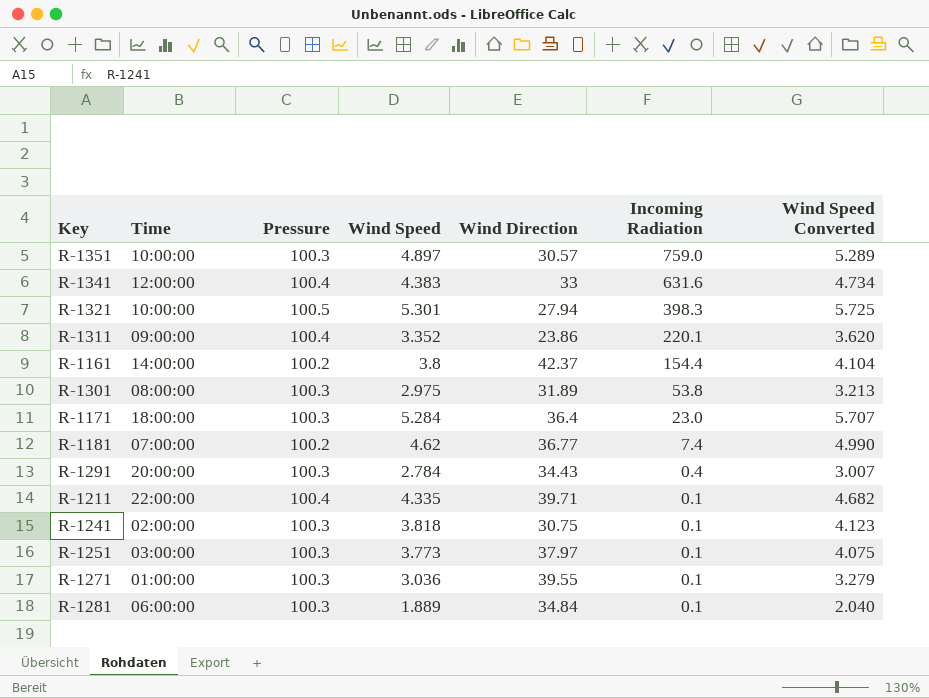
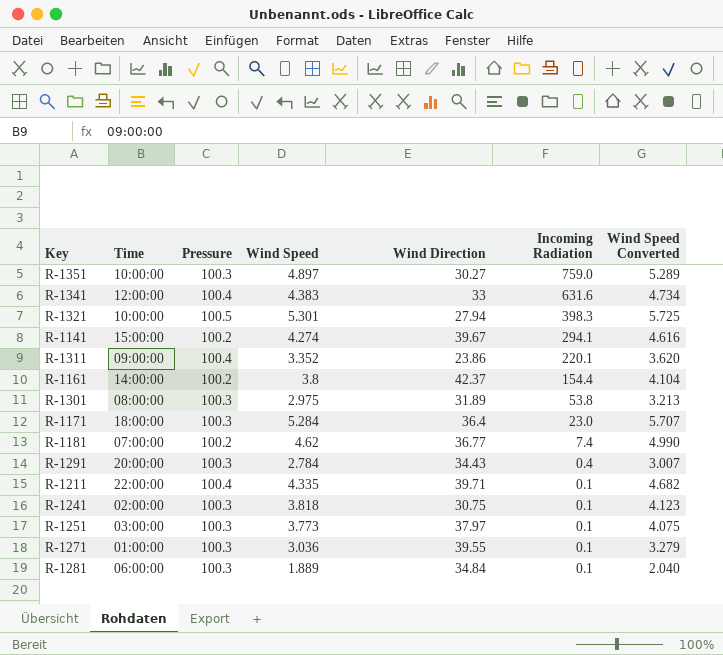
R-1351 | Wind Direction: 30.57 -> 30.27
row R-1141: none -> 15:00:00 | 100.2 | 4.274 | 39.67 | 294.1 | 4.616

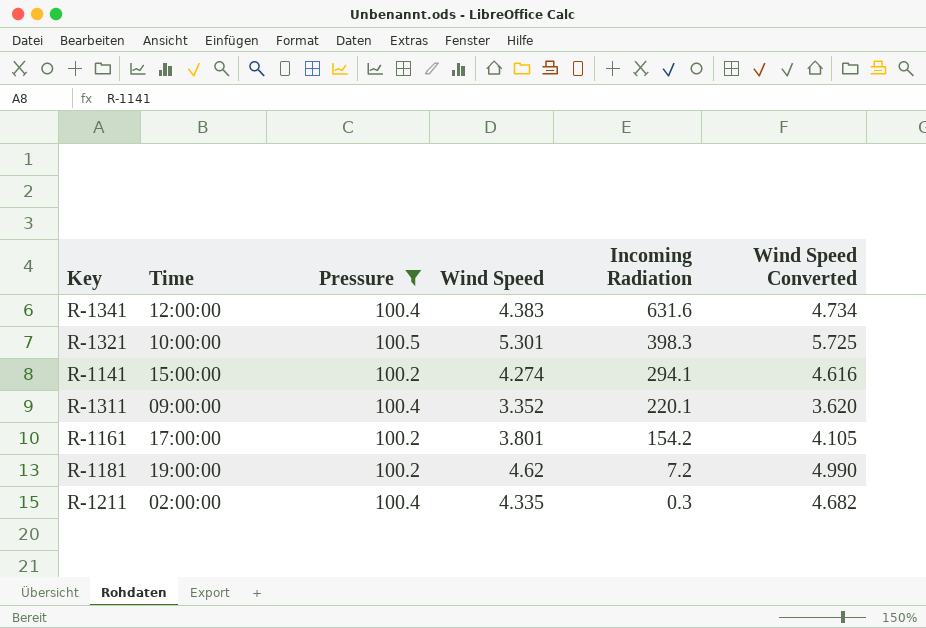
filter: none -> Pressure != 100.3
column Wind Direction | position: 5 -> none
R-1161 | Time: 14:00:00 -> 17:00:00
R-1161 | Wind Speed: 3.8 -> 3.801
R-1161 | Incoming Radiation: 154.4 -> 154.2
R-1161 | Wind Speed Converted: 4.104 -> 4.105
R-1181 | Time: 07:00:00 -> 19:00:00
R-1181 | Incoming Radiation: 7.4 -> 7.2
R-1211 | Time: 22:00:00 -> 02:00:00
R-1211 | Incoming Radiation: 0.1 -> 0.3

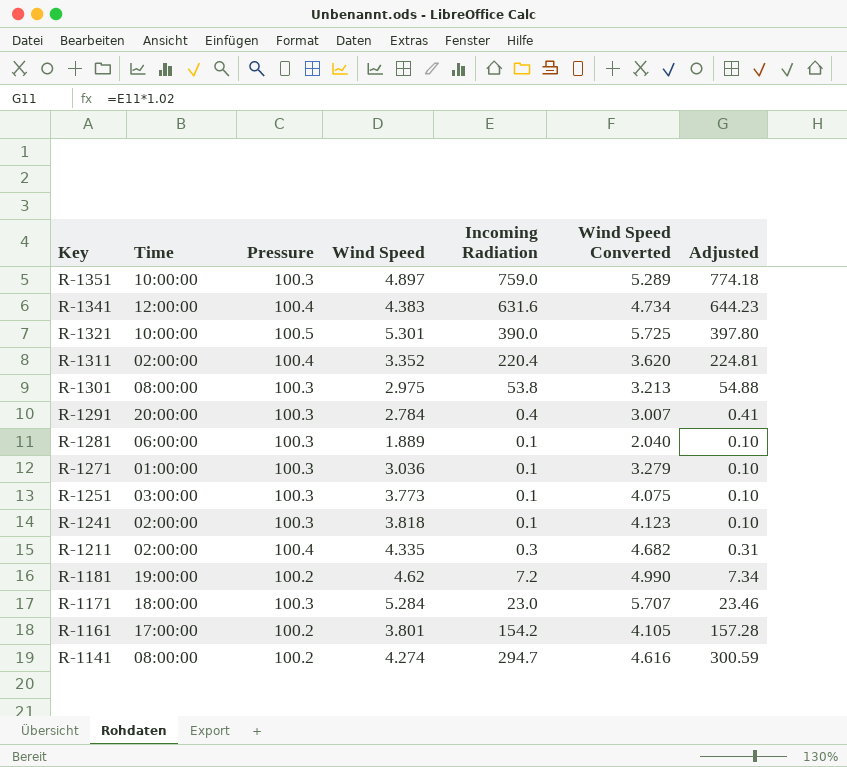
filter: Pressure != 100.3 -> none
row order: Incoming Radiation descending -> Key descending
column Adjusted | formula: none -> [Incoming Radiation] * 1.02
R-1321 | Incoming Radiation: 398.3 -> 390.0
R-1311 | Time: 09:00:00 -> 02:00:00
R-1311 | Incoming Radiation: 220.1 -> 220.4
R-1141 | Time: 15:00:00 -> 08:00:00
R-1141 | Incoming Radiation: 294.1 -> 294.7

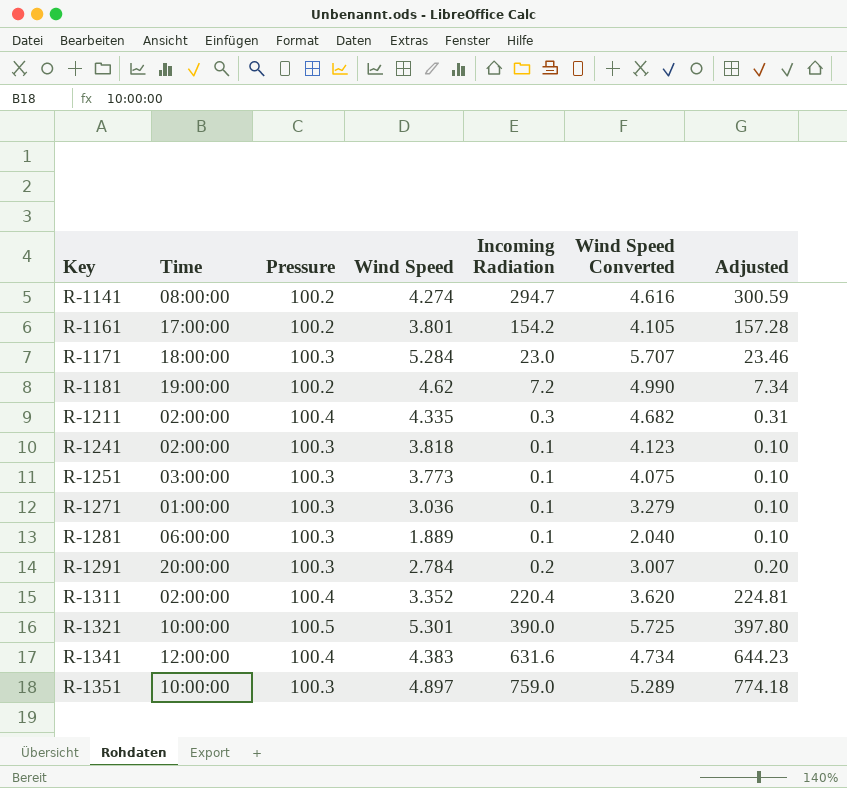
row order: Key descending -> Key ascending
row R-1301: 08:00:00 | 100.3 | 2.975 | 53.8 | 3.213 | 54.88 -> none
R-1291 | Incoming Radiation: 0.4 -> 0.2
R-1291 | Adjusted: 0.41 -> 0.20

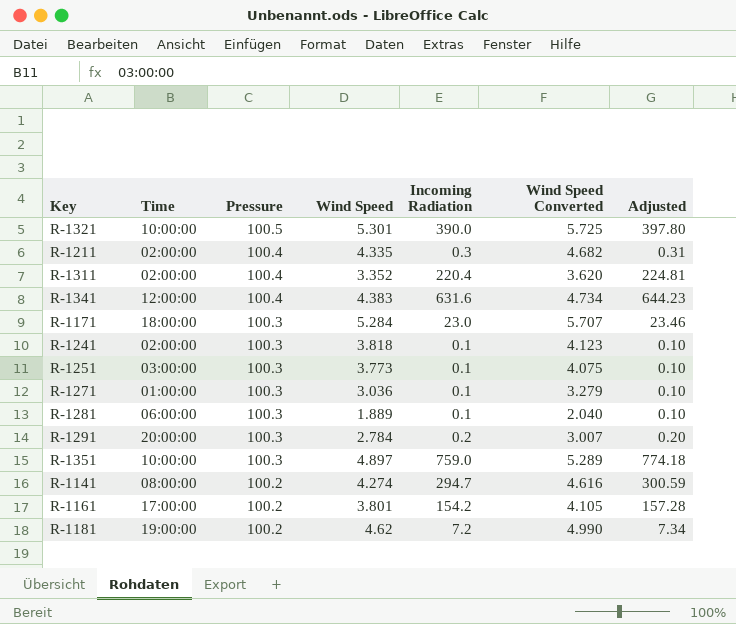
row order: Key ascending -> Pressure descending

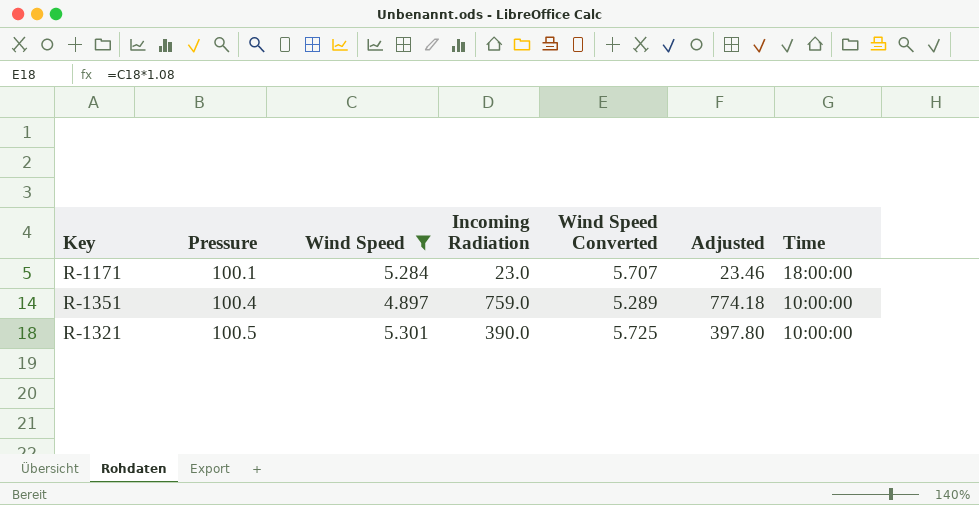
filter: none -> Wind Speed >= 4.897
row order: Pressure descending -> Pressure ascending
column Time | position: 2 -> 7
R-1171 | Pressure: 100.3 -> 100.1
R-1351 | Pressure: 100.3 -> 100.4

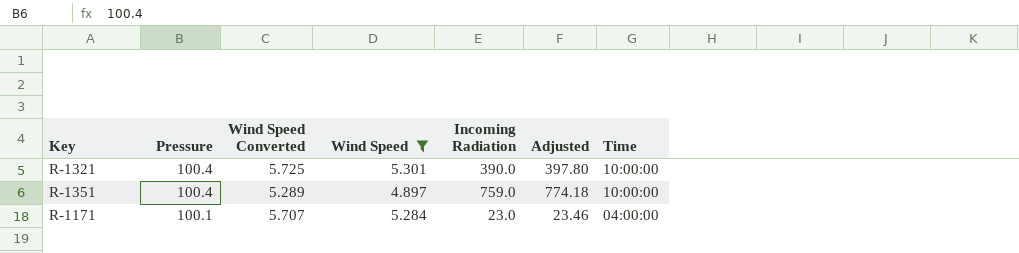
row order: Pressure ascending -> Pressure descending
column Wind Speed Converted | position: 5 -> 3
R-1321 | Pressure: 100.5 -> 100.4
R-1171 | Time: 18:00:00 -> 04:00:00

